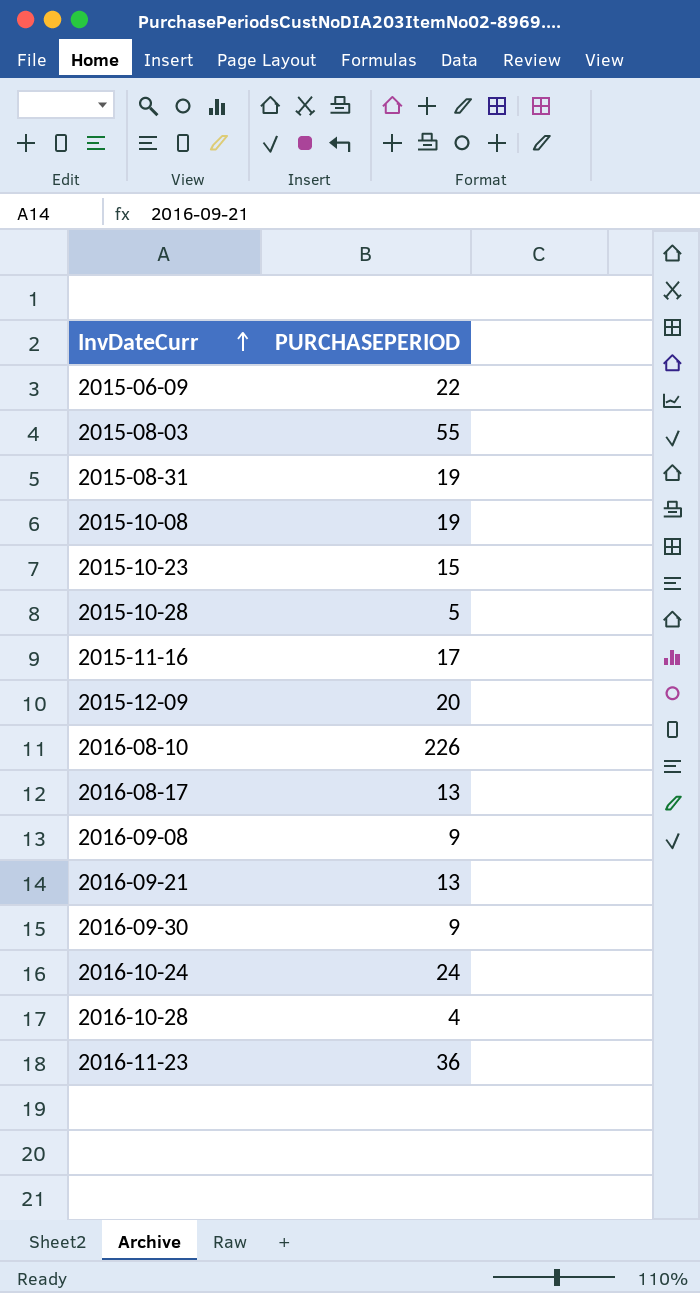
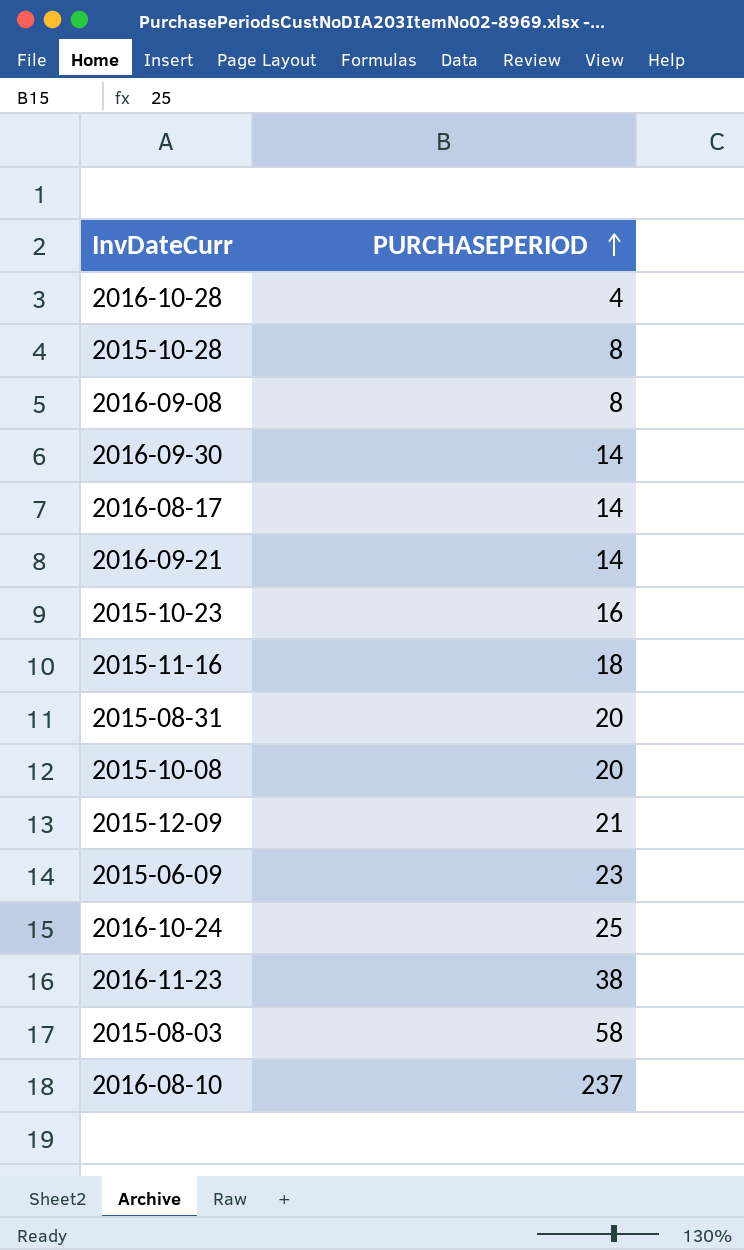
row order: InvDateCurr ascending -> PURCHASEPERIOD ascending
2015-10-28 | PURCHASEPERIOD: 5 -> 8
2016-09-08 | PURCHASEPERIOD: 9 -> 8
2016-09-30 | PURCHASEPERIOD: 9 -> 14
2016-08-17 | PURCHASEPERIOD: 13 -> 14
2016-09-21 | PURCHASEPERIOD: 13 -> 14
2015-10-23 | PURCHASEPERIOD: 15 -> 16
2015-11-16 | PURCHASEPERIOD: 17 -> 18
2015-08-31 | PURCHASEPERIOD: 19 -> 20
2015-10-08 | PURCHASEPERIOD: 19 -> 20
2015-12-09 | PURCHASEPERIOD: 20 -> 21
2015-06-09 | PURCHASEPERIOD: 22 -> 23
2016-10-24 | PURCHASEPERIOD: 24 -> 25
2016-11-23 | PURCHASEPERIOD: 36 -> 38
2015-08-03 | PURCHASEPERIOD: 55 -> 58
2016-08-10 | PURCHASEPERIOD: 226 -> 237

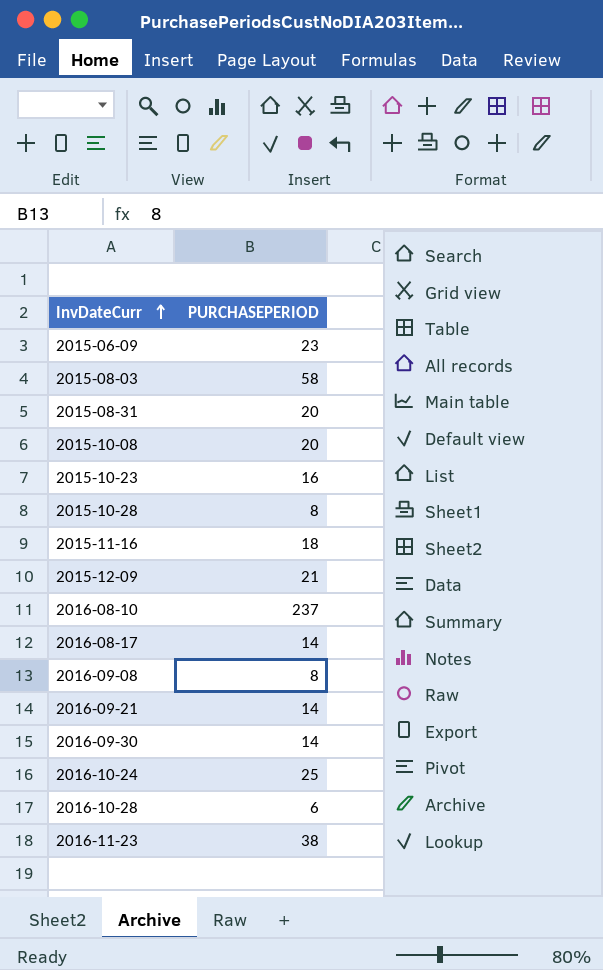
row order: PURCHASEPERIOD ascending -> InvDateCurr ascending
2016-10-28 | PURCHASEPERIOD: 4 -> 6

